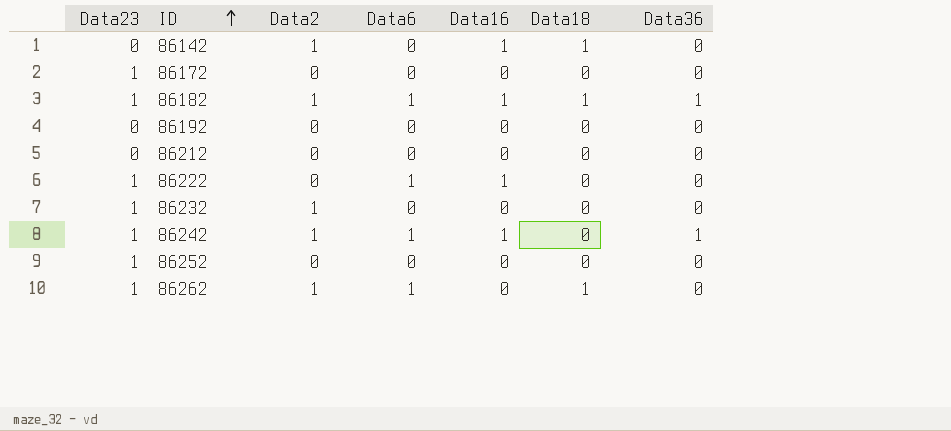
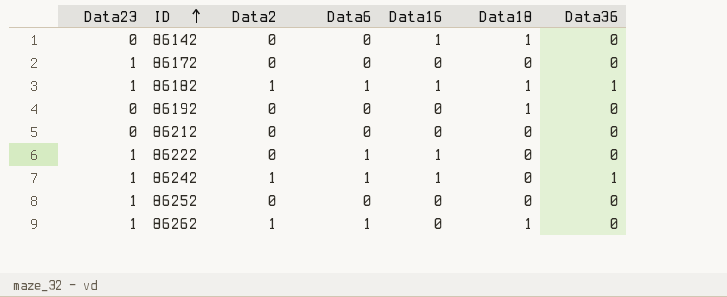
row 86232: 1 | 1 | 0 | 0 | 0 | 0 -> none
86142 | Data2: 1 -> 0
86192 | Data18: 0 -> 1

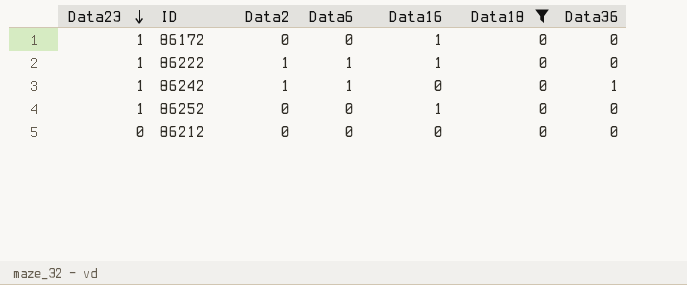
filter: none -> Data18 = 0
row order: ID ascending -> Data23 descending
86172 | Data16: 0 -> 1
86222 | Data2: 0 -> 1
86242 | Data16: 1 -> 0
86252 | Data16: 0 -> 1

